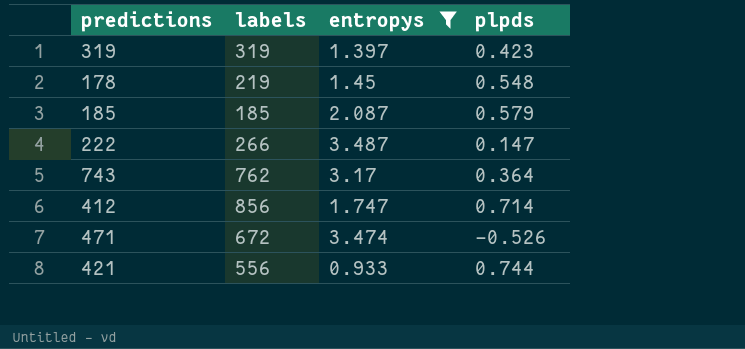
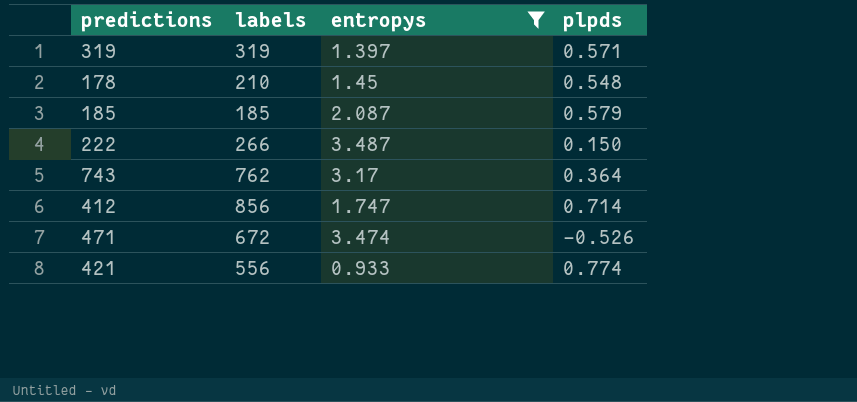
319 | plpds: 0.423 -> 0.571
178 | labels: 219 -> 210
222 | plpds: 0.147 -> 0.150
421 | plpds: 0.744 -> 0.774

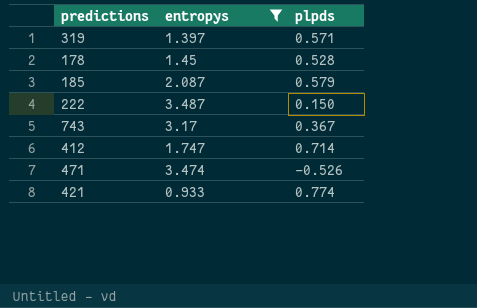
column labels | position: 2 -> none
178 | plpds: 0.548 -> 0.528
743 | plpds: 0.364 -> 0.367

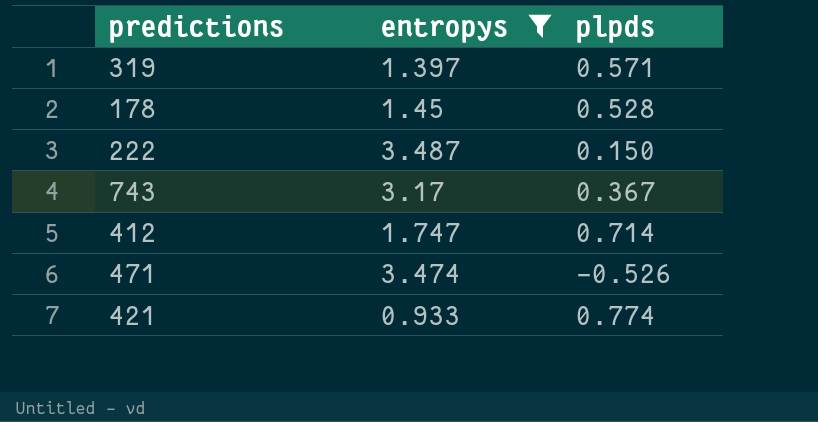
row 185: 2.087 | 0.579 -> none

